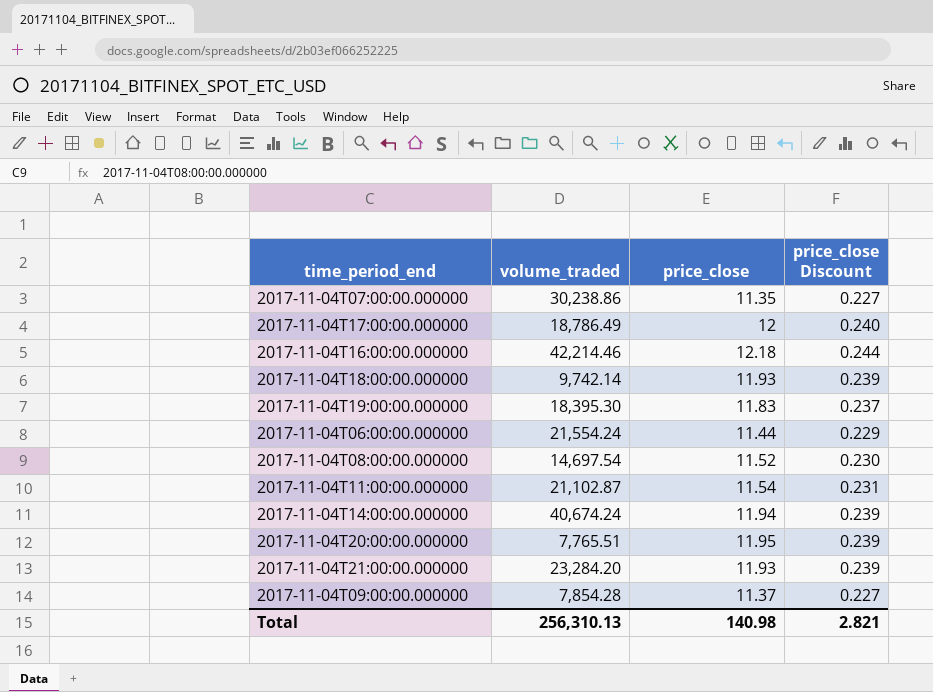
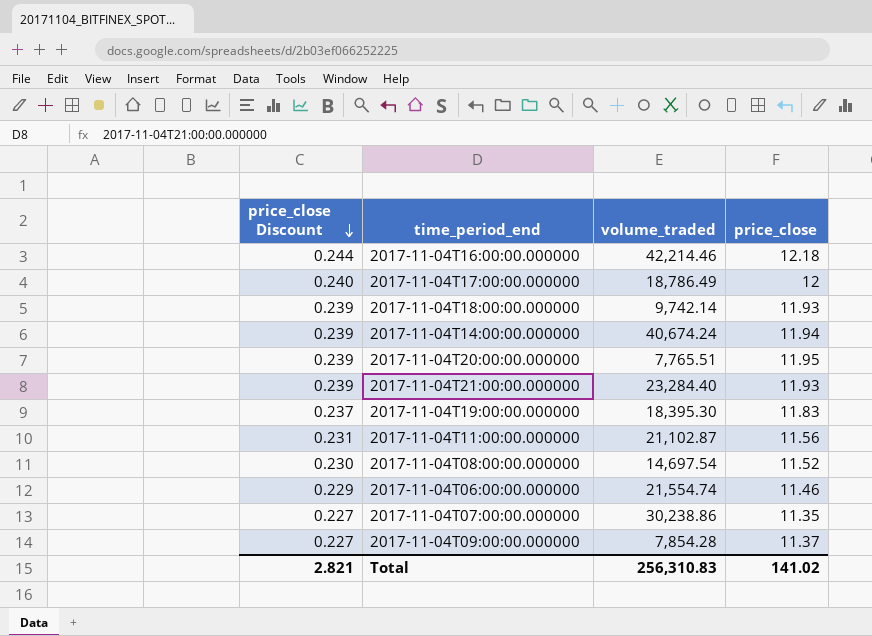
row order: none -> price_close Discount descending
column price_close Discount | position: 4 -> 1
2017-11-04T21:00:00.000000 | volume_traded: 23,284.20 -> 23,284.40
2017-11-04T11:00:00.000000 | price_close: 11.54 -> 11.56
2017-11-04T06:00:00.000000 | volume_traded: 21,554.24 -> 21,554.74
2017-11-04T06:00:00.000000 | price_close: 11.44 -> 11.46
Total | volume_traded: 256,310.13 -> 256,310.83
Total | price_close: 140.98 -> 141.02

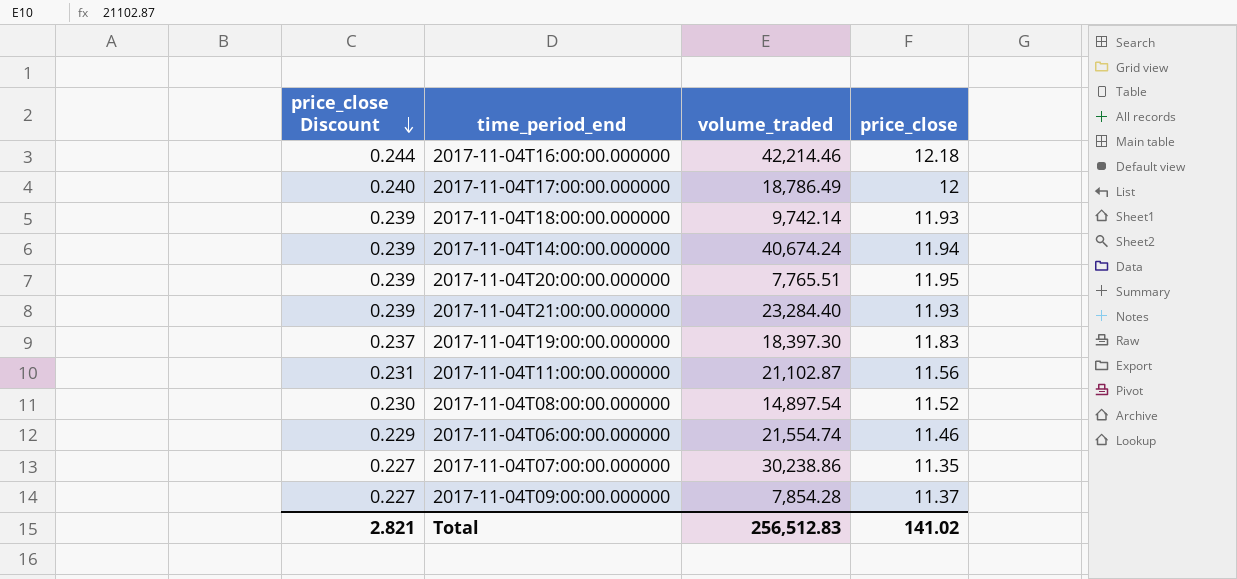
2017-11-04T19:00:00.000000 | volume_traded: 18,395.30 -> 18,397.30
2017-11-04T08:00:00.000000 | volume_traded: 14,697.54 -> 14,897.54
Total | volume_traded: 256,310.83 -> 256,512.83

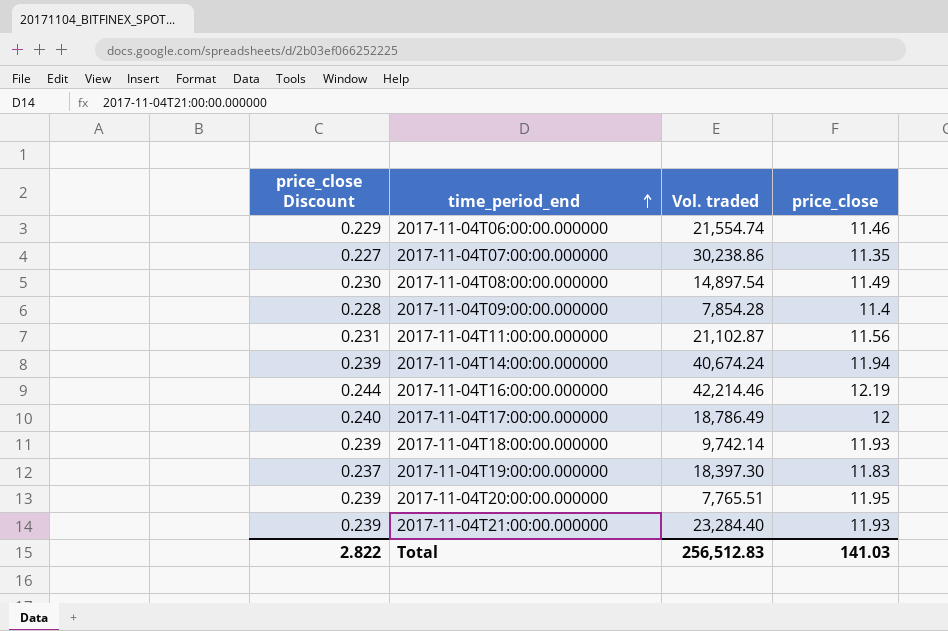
row order: price_close Discount descending -> time_period_end ascending
column name: volume_traded -> Vol. traded
2017-11-04T08:00:00.000000 | price_close: 11.52 -> 11.49
2017-11-04T09:00:00.000000 | price_close Discount: 0.227 -> 0.228
2017-11-04T09:00:00.000000 | price_close: 11.37 -> 11.4
2017-11-04T16:00:00.000000 | price_close: 12.18 -> 12.19
Total | price_close Discount: 2.821 -> 2.822
Total | price_close: 141.02 -> 141.03

